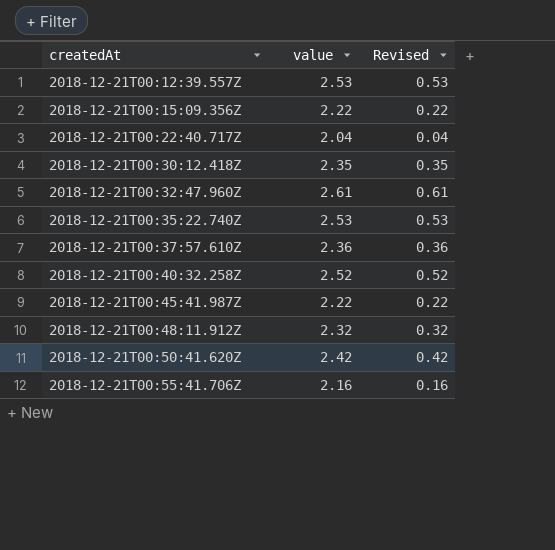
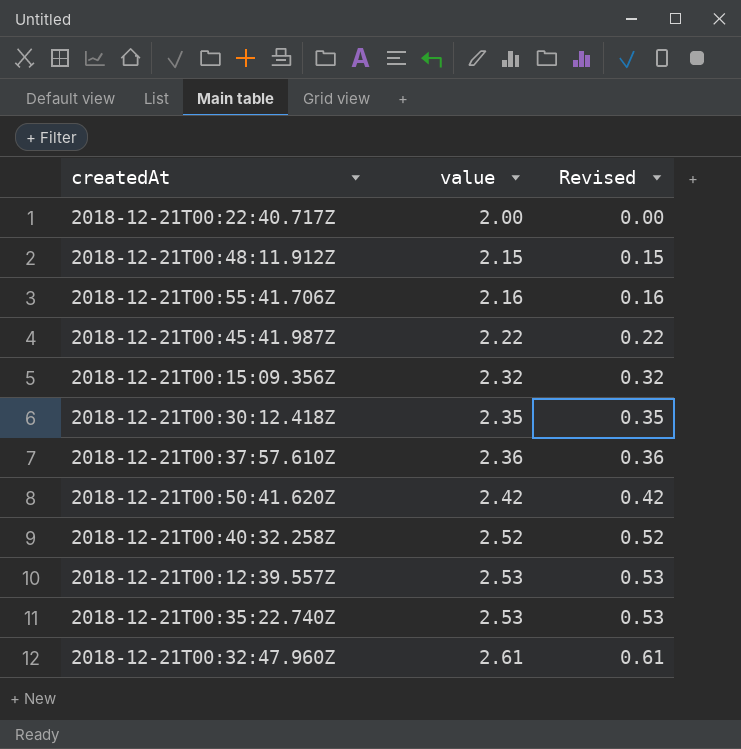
row order: createdAt ascending -> value ascending
2018-12-21T00:22:40.717Z | value: 2.04 -> 2.00
2018-12-21T00:22:40.717Z | Revised: 0.04 -> 0.00
2018-12-21T00:48:11.912Z | value: 2.32 -> 2.15
2018-12-21T00:48:11.912Z | Revised: 0.32 -> 0.15
2018-12-21T00:15:09.356Z | value: 2.22 -> 2.32
2018-12-21T00:15:09.356Z | Revised: 0.22 -> 0.32

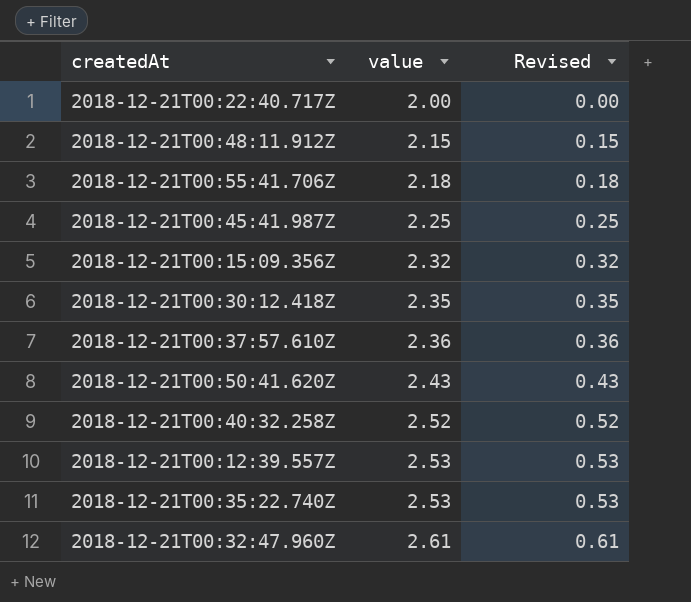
2018-12-21T00:55:41.706Z | value: 2.16 -> 2.18
2018-12-21T00:55:41.706Z | Revised: 0.16 -> 0.18
2018-12-21T00:45:41.987Z | value: 2.22 -> 2.25
2018-12-21T00:45:41.987Z | Revised: 0.22 -> 0.25
2018-12-21T00:50:41.620Z | value: 2.42 -> 2.43
2018-12-21T00:50:41.620Z | Revised: 0.42 -> 0.43

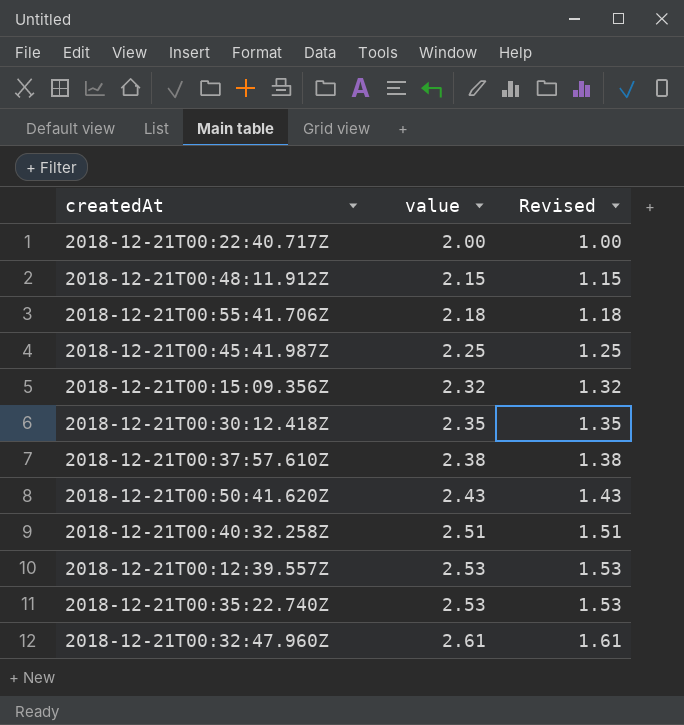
column Revised | formula: [value] - 2 -> [value] - 1
2018-12-21T00:37:57.610Z | value: 2.36 -> 2.38
2018-12-21T00:40:32.258Z | value: 2.52 -> 2.51

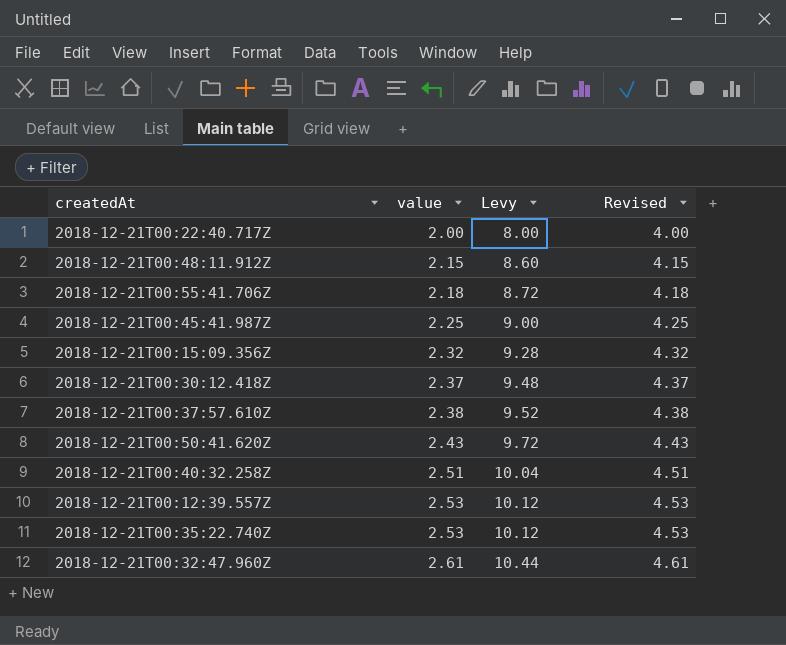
column Levy | formula: none -> [value] * 4
column Revised | formula: [value] - 1 -> [value] + 2
2018-12-21T00:30:12.418Z | value: 2.35 -> 2.37

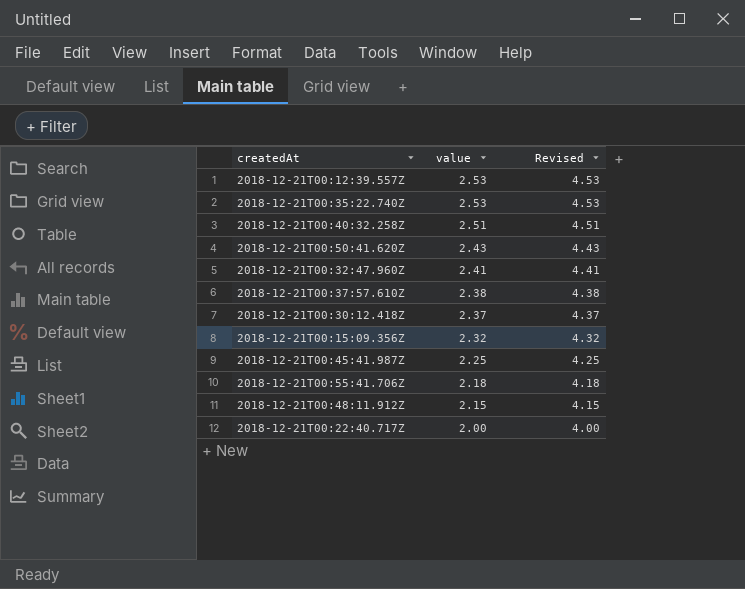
row order: value ascending -> value descending
column Levy | formula: [value] * 4 -> none
2018-12-21T00:32:47.960Z | value: 2.61 -> 2.41
2018-12-21T00:32:47.960Z | Revised: 4.61 -> 4.41

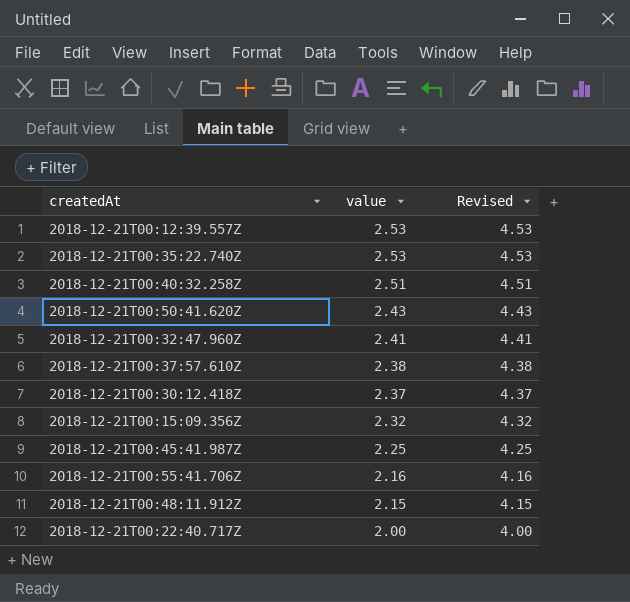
2018-12-21T00:55:41.706Z | value: 2.18 -> 2.16
2018-12-21T00:55:41.706Z | Revised: 4.18 -> 4.16

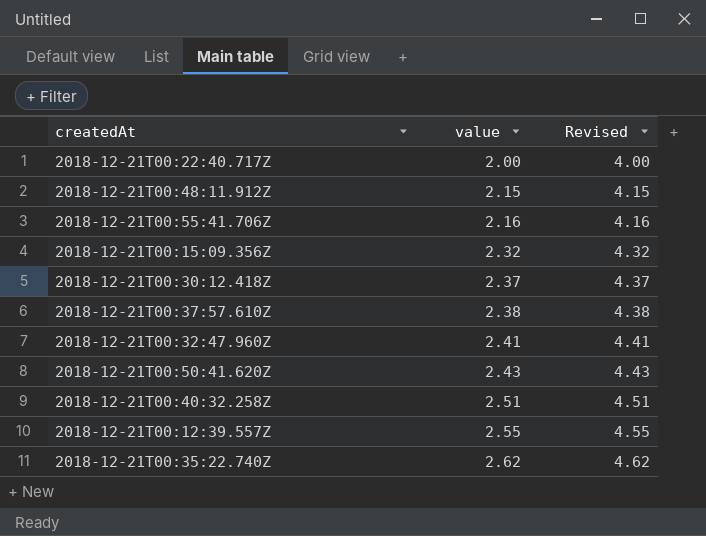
row order: value descending -> value ascending
row 2018-12-21T00:45:41.987Z: 2.25 | 4.25 -> none
2018-12-21T00:12:39.557Z | value: 2.53 -> 2.55
2018-12-21T00:12:39.557Z | Revised: 4.53 -> 4.55
2018-12-21T00:35:22.740Z | value: 2.53 -> 2.62
2018-12-21T00:35:22.740Z | Revised: 4.53 -> 4.62

